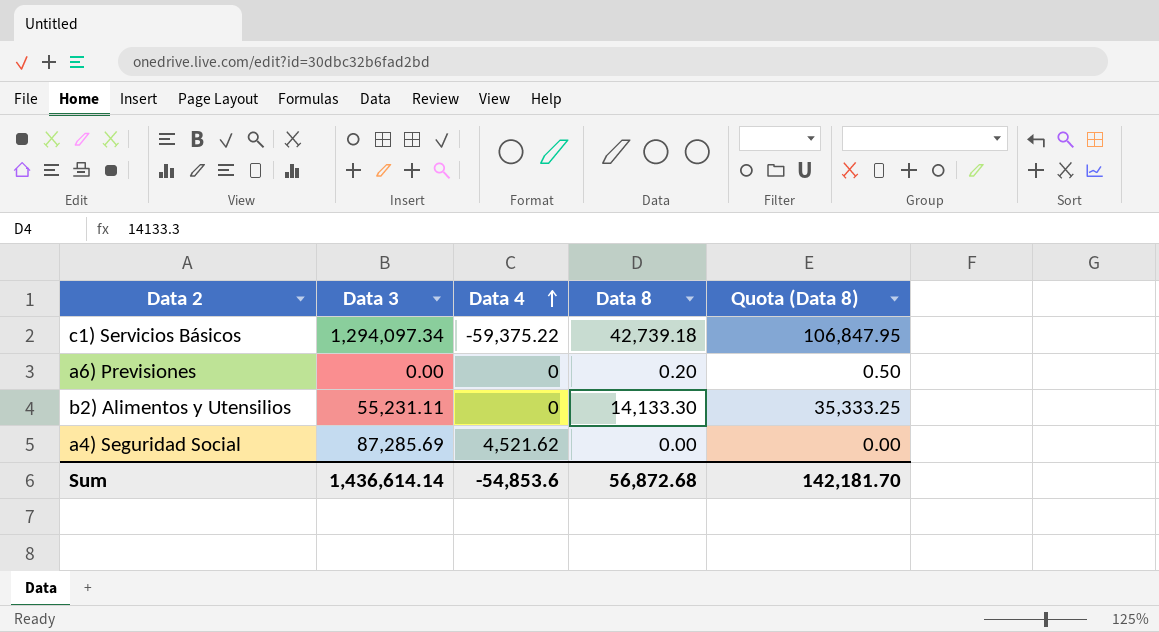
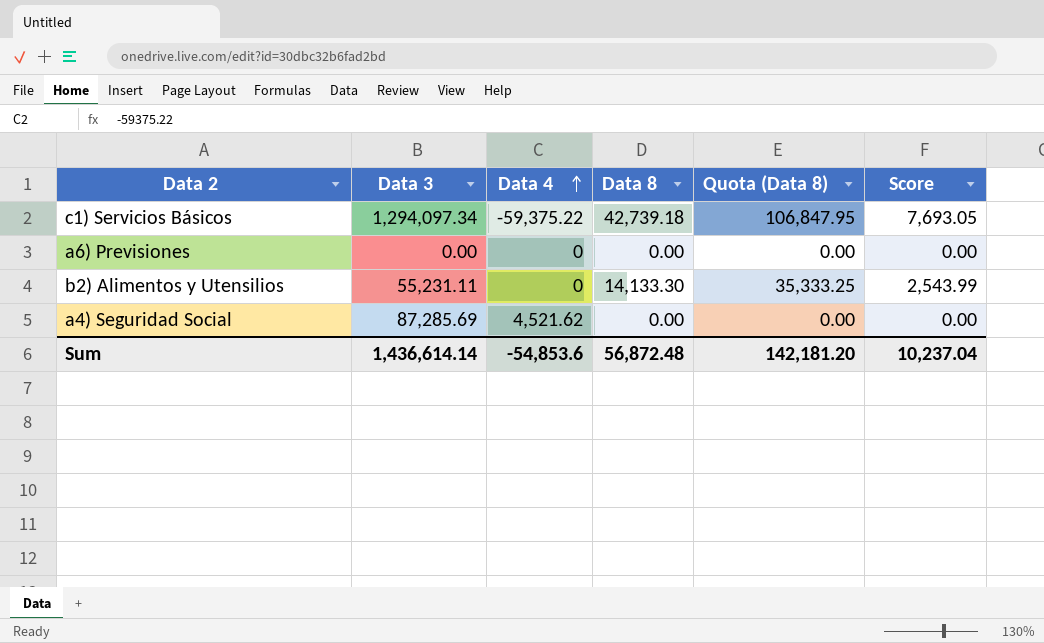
column Score | formula: none -> [Data 8] * 0.18
a6) Previsiones | Data 8: 0.20 -> 0.00
a6) Previsiones | Quota (Data 8): 0.50 -> 0.00
Sum | Data 8: 56,872.68 -> 56,872.48
Sum | Quota (Data 8): 142,181.70 -> 142,181.20

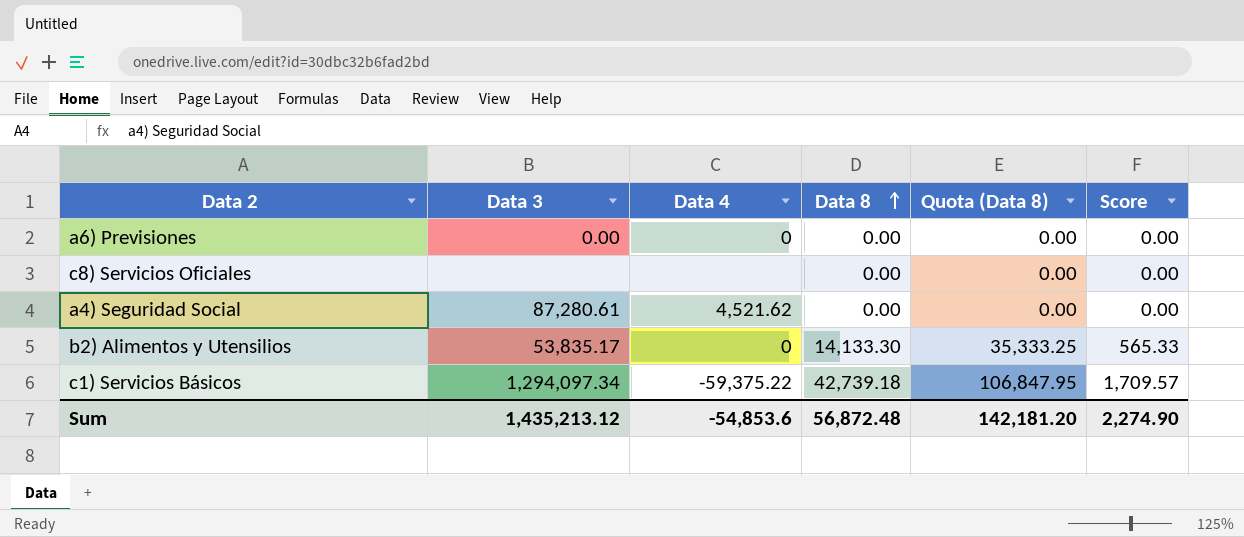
row order: Data 4 ascending -> Data 8 ascending
column Score | formula: [Data 8] * 0.18 -> [Data 8] * 0.04
row c8) Servicios Oficiales: none -> none | none | 0.00 | 0.00 | 0.00
a4) Seguridad Social | Data 3: 87,285.69 -> 87,280.61
b2) Alimentos y Utensilios | Data 3: 55,231.11 -> 53,835.17
Sum | Data 3: 1,436,614.14 -> 1,435,213.12
Sum | Score: 10,237.04 -> 2,274.90

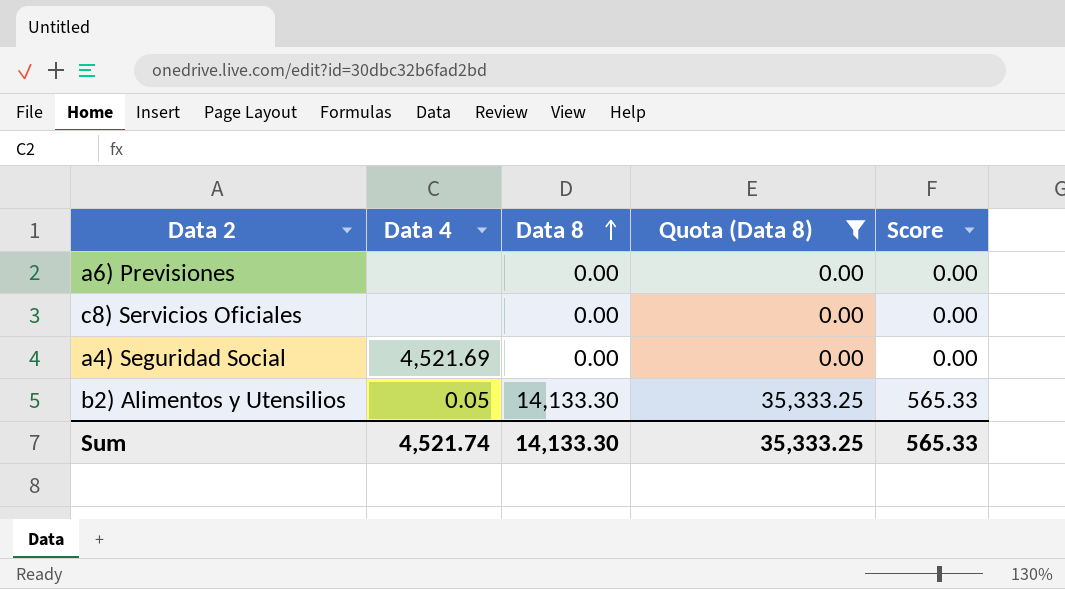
filter: none -> Quota (Data 8) != 106,847.95
column Data 3 | position: 2 -> none
a6) Previsiones | Data 4: 0 -> none
a4) Seguridad Social | Data 4: 4,521.62 -> 4,521.69
b2) Alimentos y Utensilios | Data 4: 0 -> 0.05
Sum | Data 4: -54,853.6 -> 4,521.74
Sum | Data 8: 56,872.48 -> 14,133.30
Sum | Quota (Data 8): 142,181.20 -> 35,333.25
Sum | Score: 2,274.90 -> 565.33

